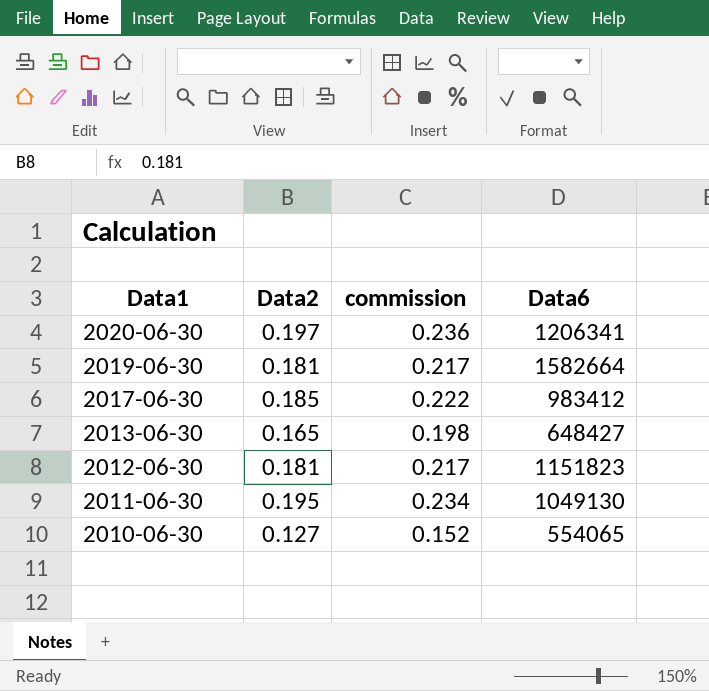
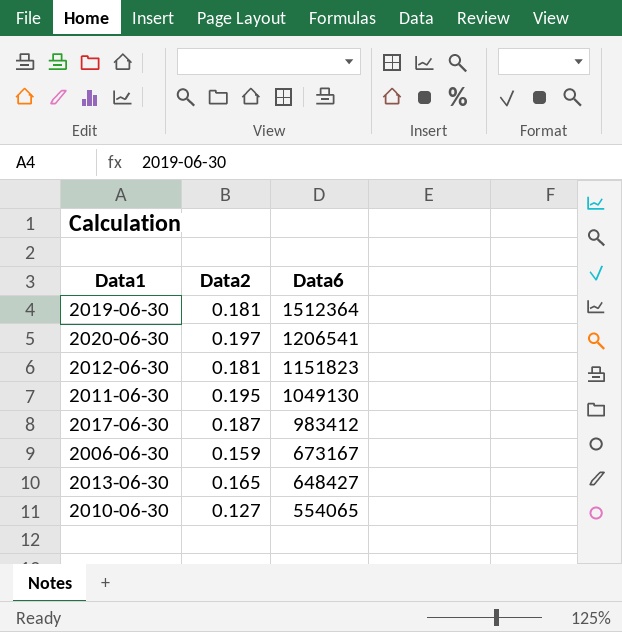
row order: Data1 descending -> Data6 descending
column commission | formula: [Data2] * 1.2 -> none
2019-06-30 | Data6: 1582664 -> 1512364
2020-06-30 | Data6: 1206341 -> 1206541
2017-06-30 | Data2: 0.185 -> 0.187
row 2006-06-30: none -> 0.159 | 673167

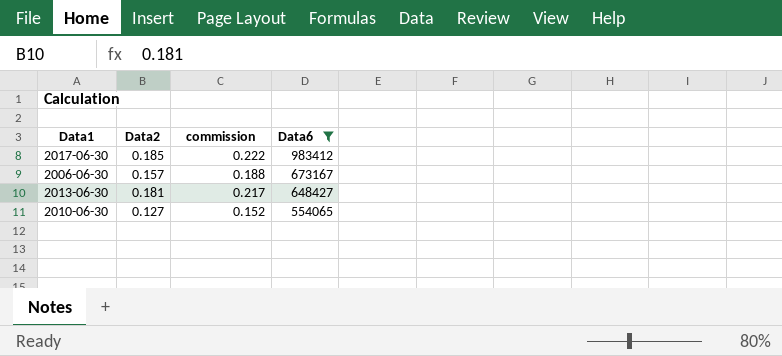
filter: none -> Data6 <= 983412
column commission | formula: none -> [Data2] * 1.2
2017-06-30 | Data2: 0.187 -> 0.185
2006-06-30 | Data2: 0.159 -> 0.157
2013-06-30 | Data2: 0.165 -> 0.181

